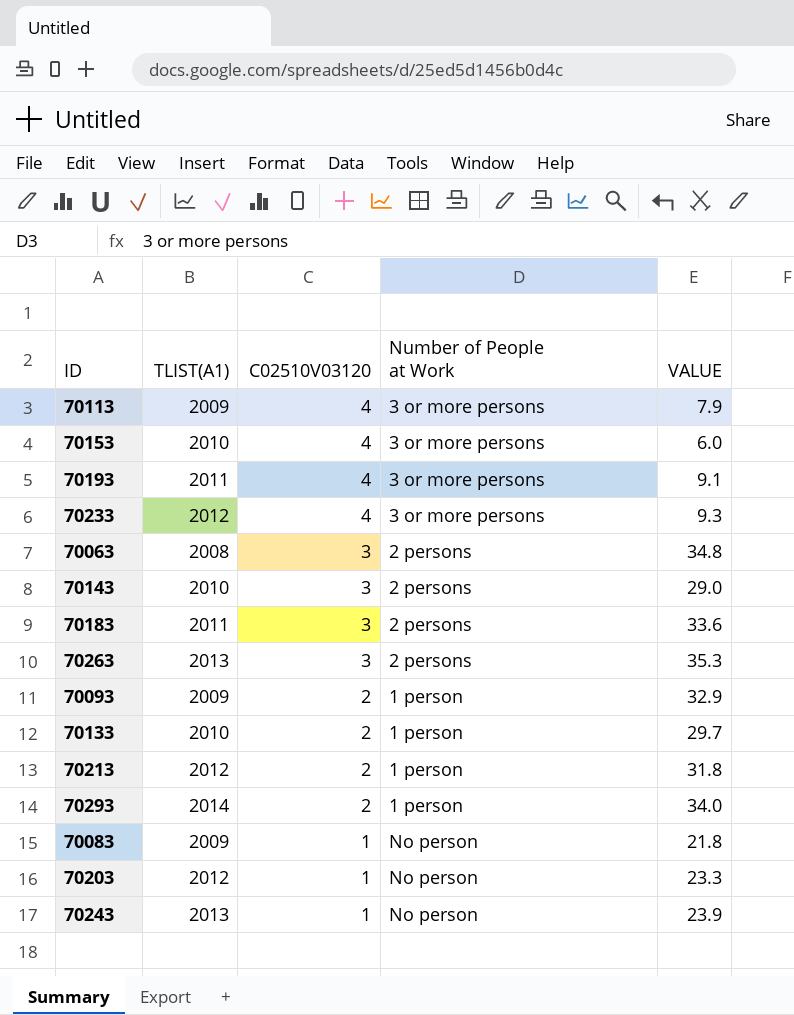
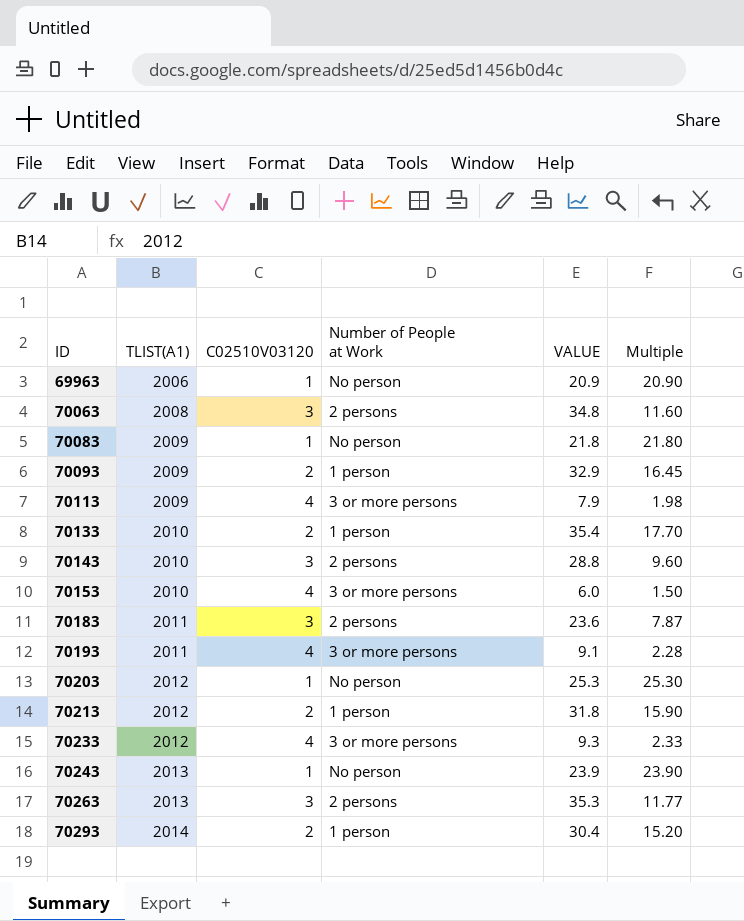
row order: C02510V03120 descending -> ID ascending
column Multiple | formula: none -> [VALUE] / [C02510V03120]
row 69963: none -> 2006 | 1 | No person | 20.9 | 20.90
70133 | VALUE: 29.7 -> 35.4
70143 | VALUE: 29.0 -> 28.8
70183 | VALUE: 33.6 -> 23.6
70203 | VALUE: 23.3 -> 25.3
70293 | VALUE: 34.0 -> 30.4

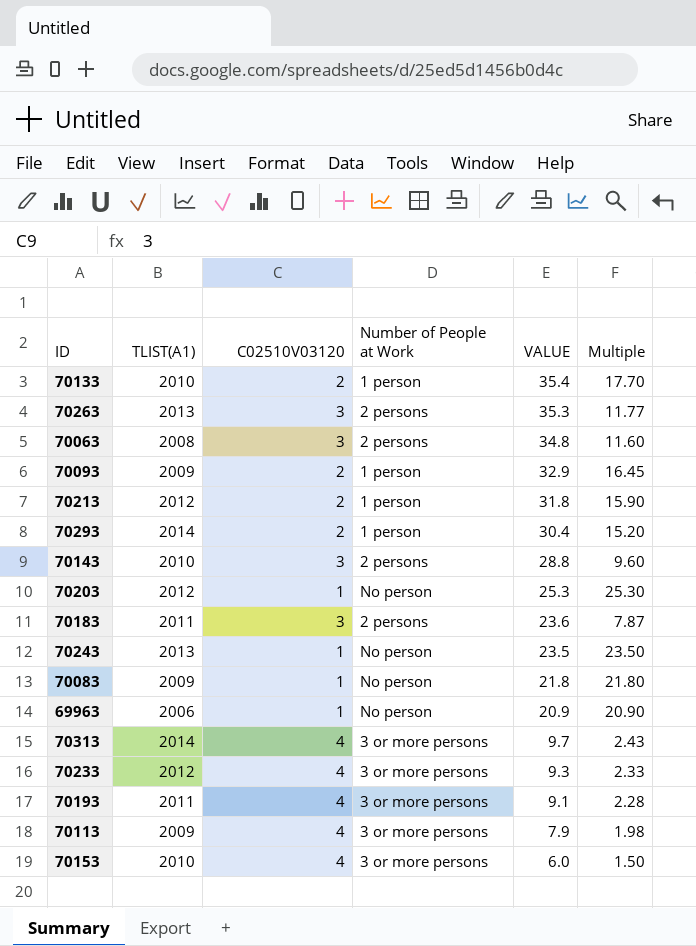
row order: ID ascending -> VALUE descending
70243 | VALUE: 23.9 -> 23.5
70243 | Multiple: 23.90 -> 23.50
row 70313: none -> 2014 | 4 | 3 or more persons | 9.7 | 2.43

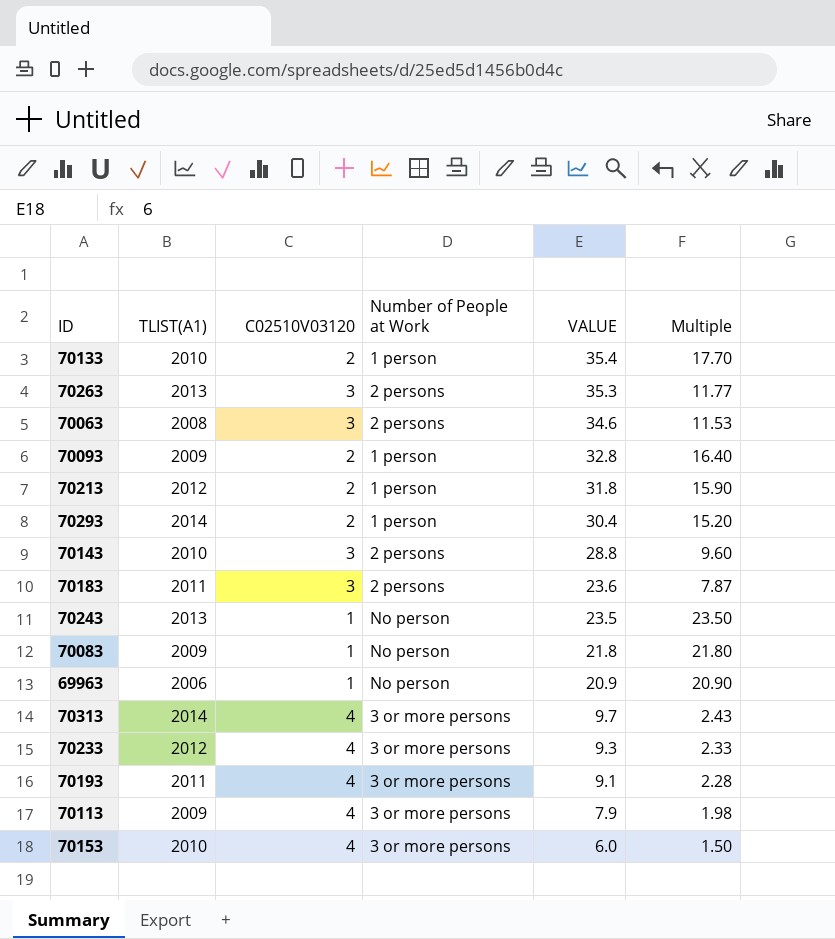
row 70203: 2012 | 1 | No person | 25.3 | 25.30 -> none
70063 | VALUE: 34.8 -> 34.6
70063 | Multiple: 11.60 -> 11.53
70093 | VALUE: 32.9 -> 32.8
70093 | Multiple: 16.45 -> 16.40

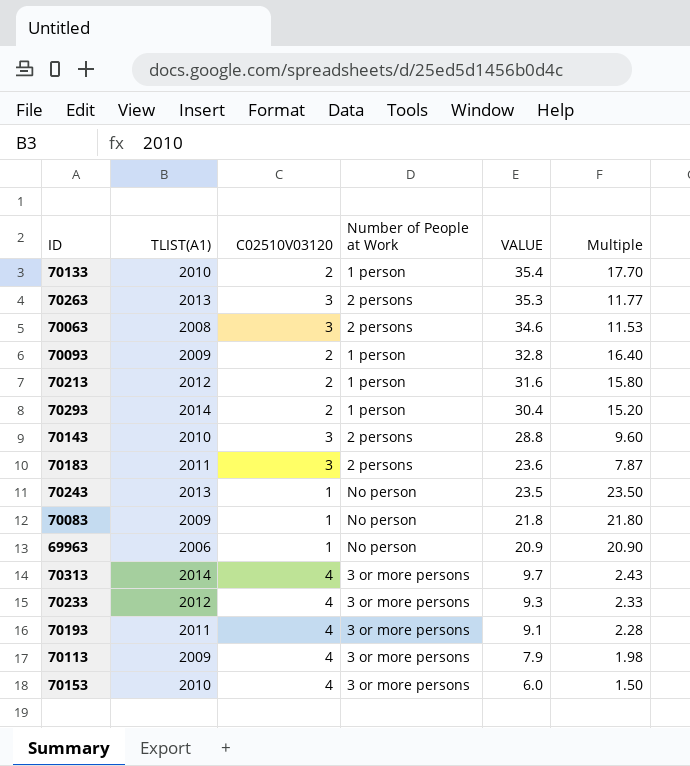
70213 | VALUE: 31.8 -> 31.6
70213 | Multiple: 15.90 -> 15.80

